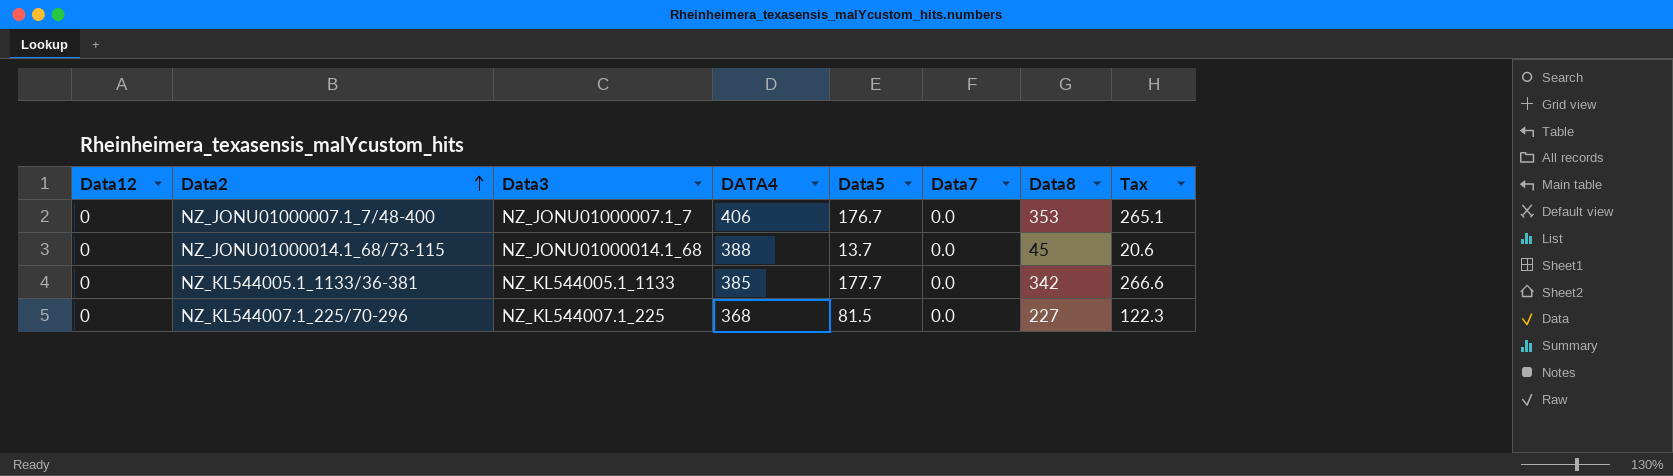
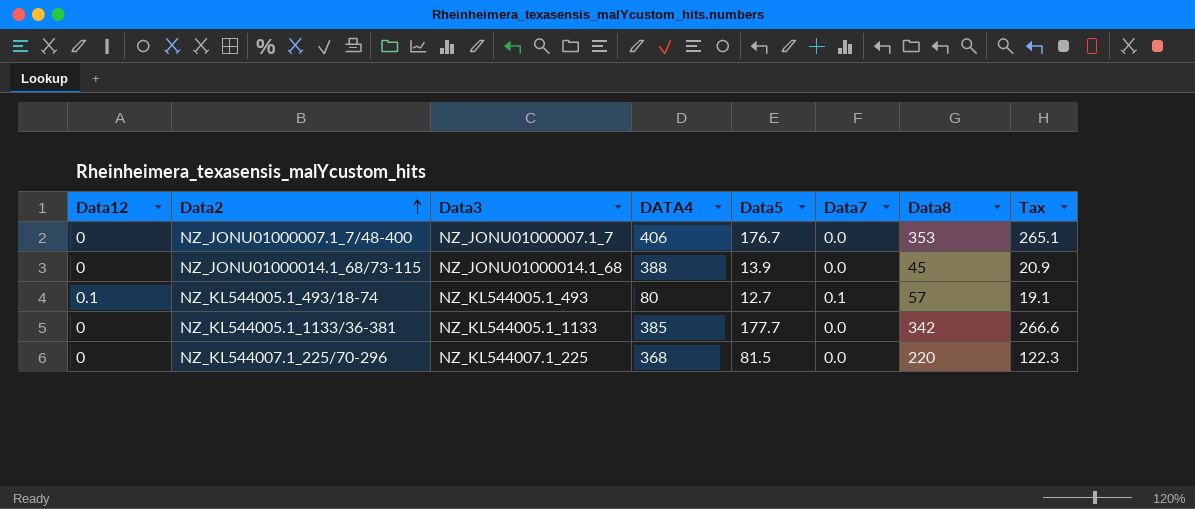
NZ_JONU01000014.1_68/73-115 | Data5: 13.7 -> 13.9
NZ_JONU01000014.1_68/73-115 | Tax: 20.6 -> 20.9
row NZ_KL544005.1_493/18-74: none -> 0.1 | NZ_KL544005.1_493 | 80 | 12.7 | 0.1 | 57 | 19.1
NZ_KL544007.1_225/70-296 | Data8: 227 -> 220

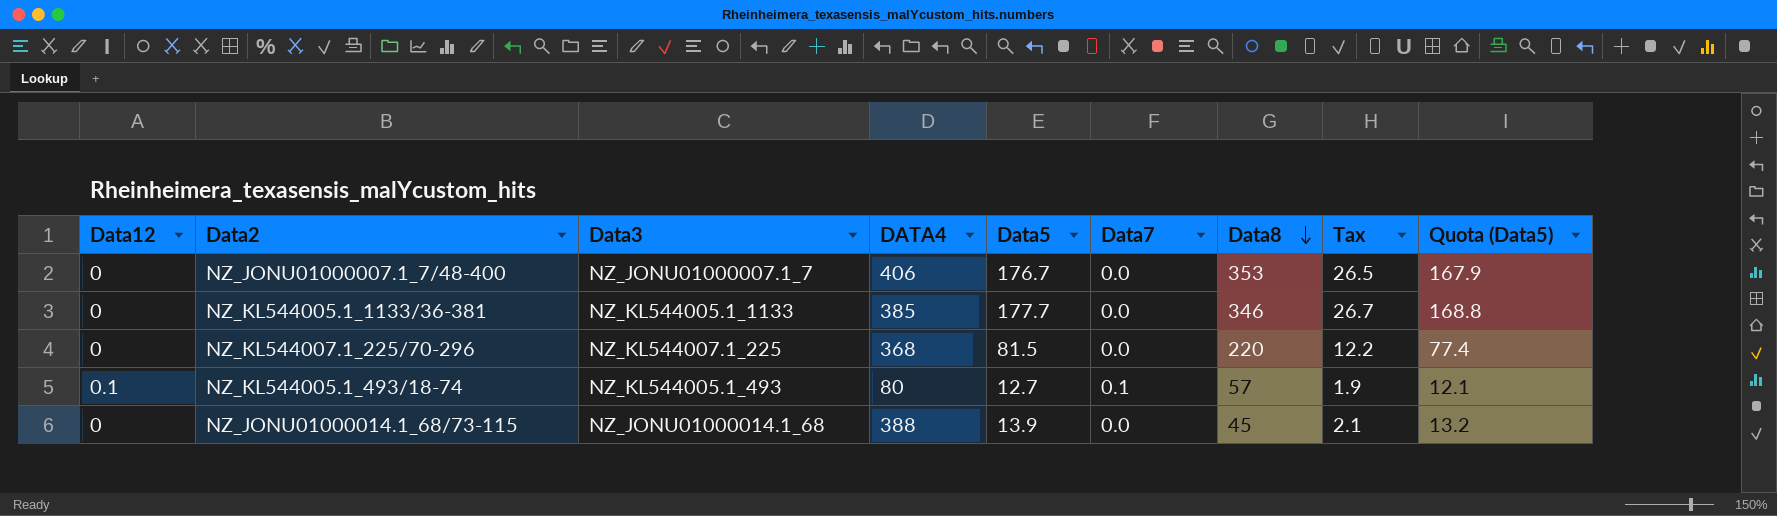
row order: Data2 ascending -> Data8 descending
column Tax | formula: [Data5] * 1.5 -> [Data5] * 0.15
column Quota (Data5) | formula: none -> [Data5] * 0.95
NZ_KL544005.1_1133/36-381 | Data8: 342 -> 346

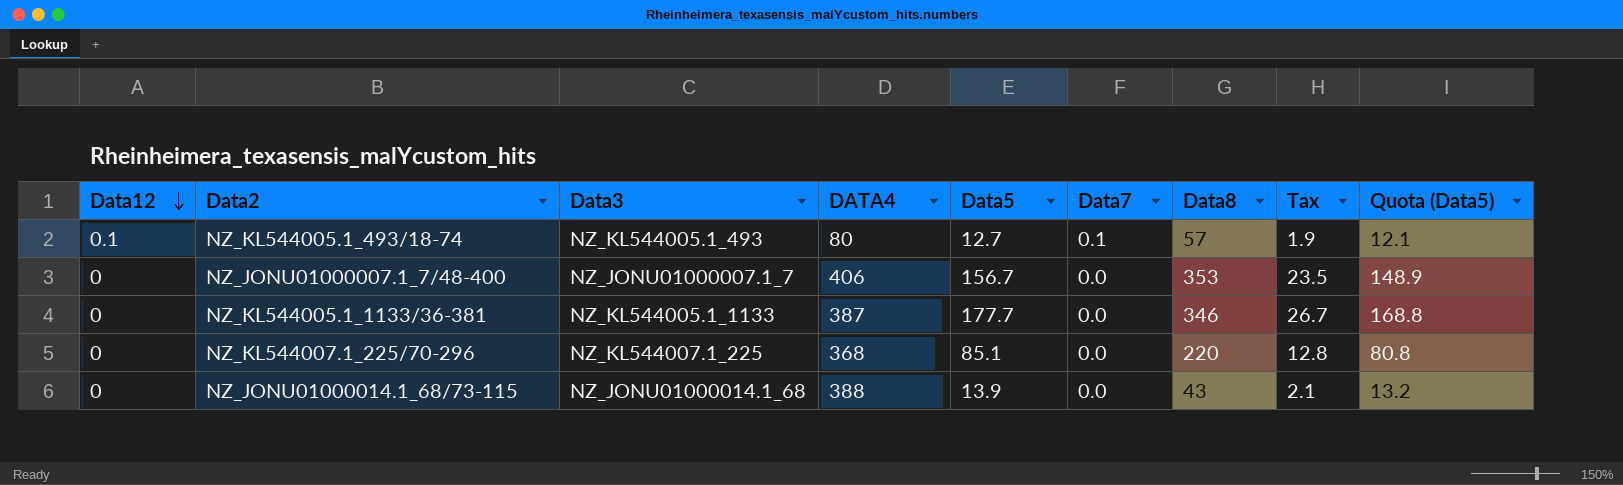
row order: Data8 descending -> Data12 descending
NZ_JONU01000007.1_7/48-400 | Data5: 176.7 -> 156.7
NZ_JONU01000007.1_7/48-400 | Tax: 26.5 -> 23.5
NZ_JONU01000007.1_7/48-400 | Quota (Data5): 167.9 -> 148.9
NZ_KL544005.1_1133/36-381 | DATA4: 385 -> 387
NZ_KL544007.1_225/70-296 | Data5: 81.5 -> 85.1
NZ_KL544007.1_225/70-296 | Tax: 12.2 -> 12.8
NZ_KL544007.1_225/70-296 | Quota (Data5): 77.4 -> 80.8
NZ_JONU01000014.1_68/73-115 | Data8: 45 -> 43

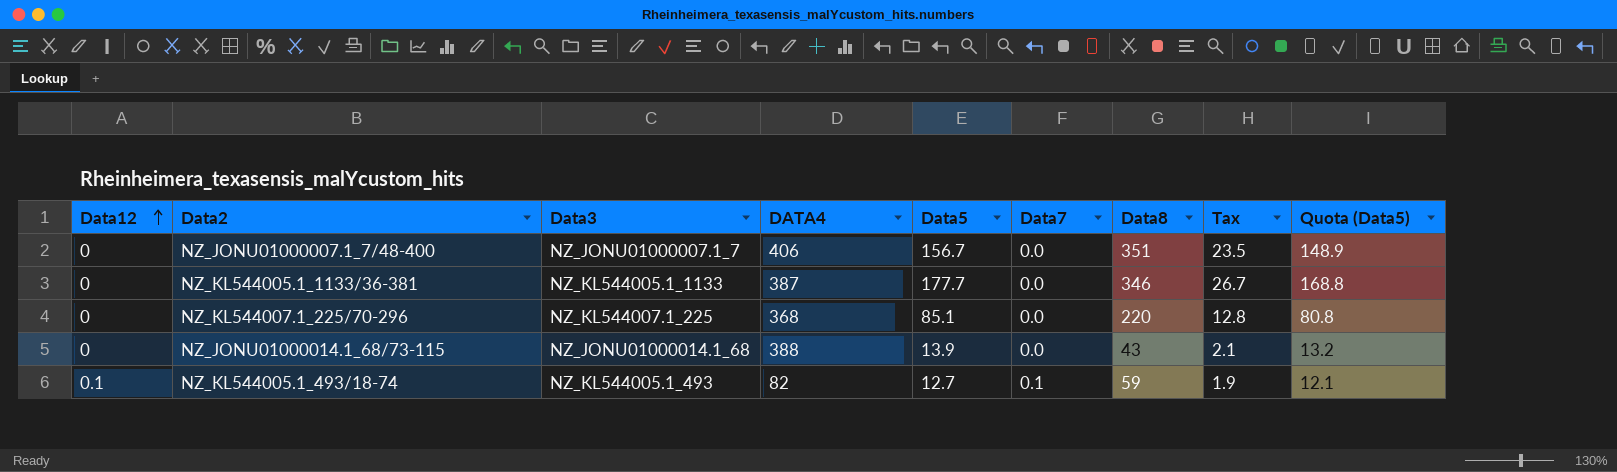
row order: Data12 descending -> Data12 ascending
NZ_JONU01000007.1_7/48-400 | Data8: 353 -> 351
NZ_KL544005.1_493/18-74 | DATA4: 80 -> 82
NZ_KL544005.1_493/18-74 | Data8: 57 -> 59

